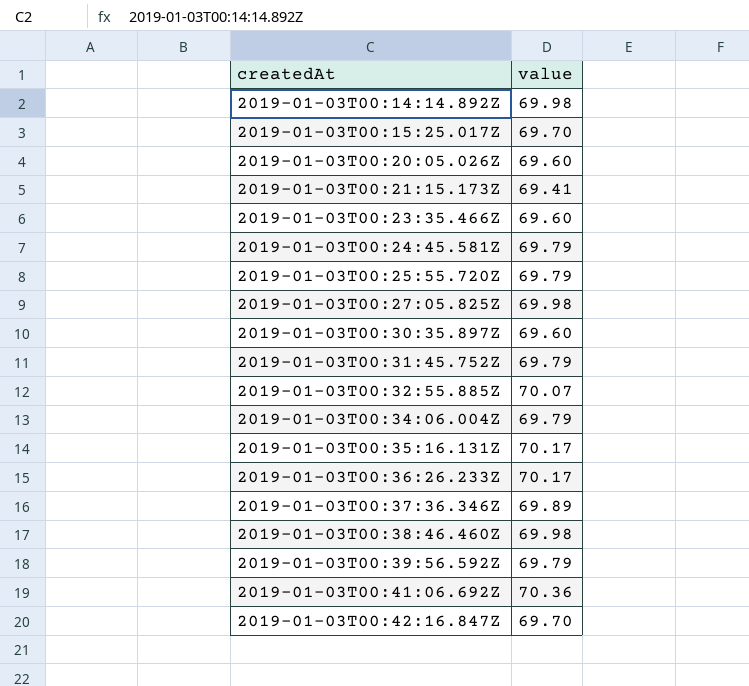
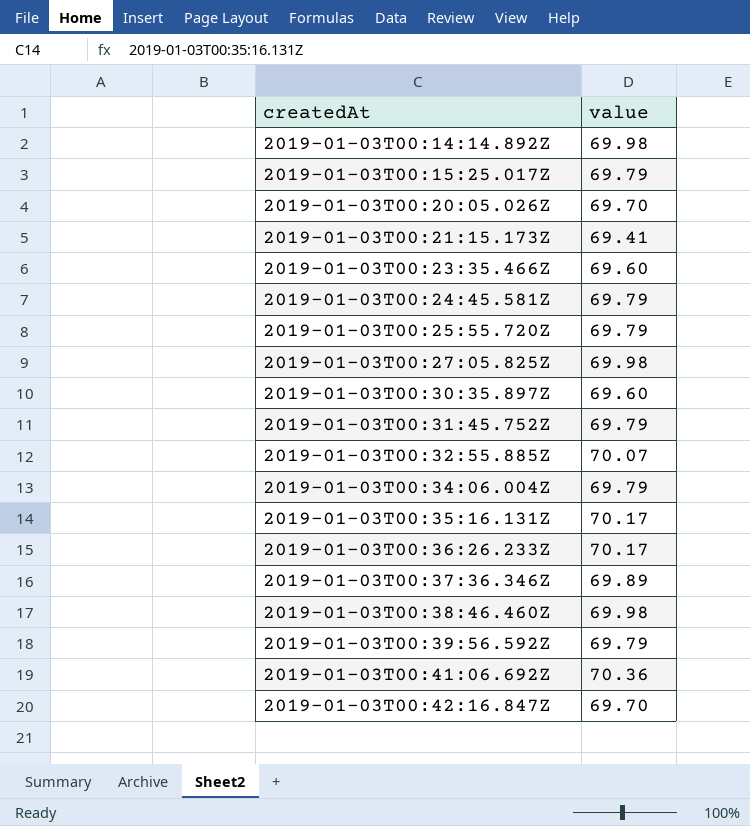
2019-01-03T00:15:25.017Z | value: 69.70 -> 69.79
2019-01-03T00:20:05.026Z | value: 69.60 -> 69.70

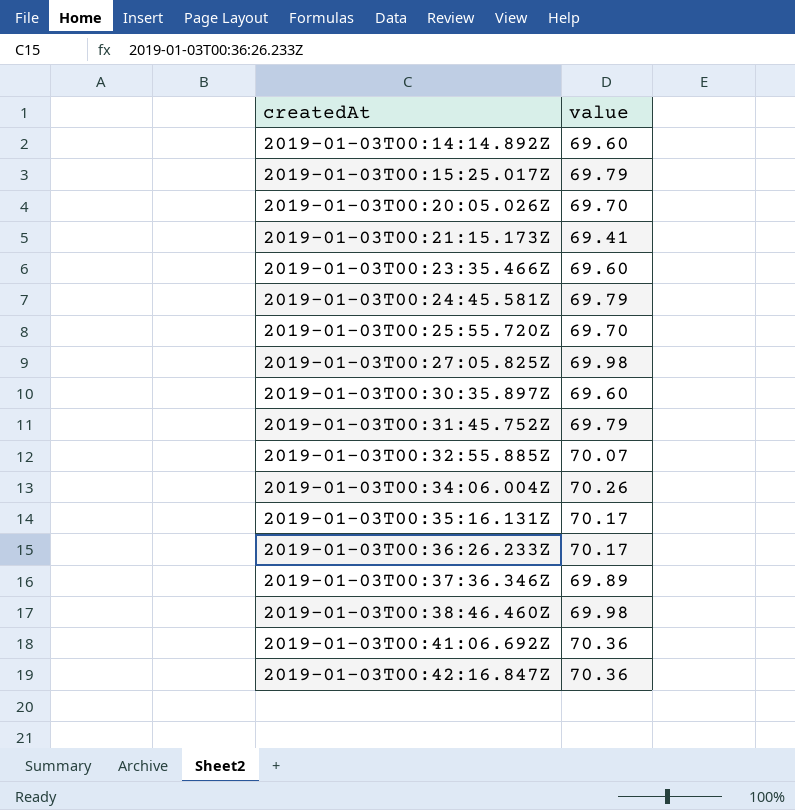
row 2019-01-03T00:39:56.592Z: 69.79 -> none
2019-01-03T00:14:14.892Z | value: 69.98 -> 69.60
2019-01-03T00:25:55.720Z | value: 69.79 -> 69.70
2019-01-03T00:34:06.004Z | value: 69.79 -> 70.26
2019-01-03T00:42:16.847Z | value: 69.70 -> 70.36

